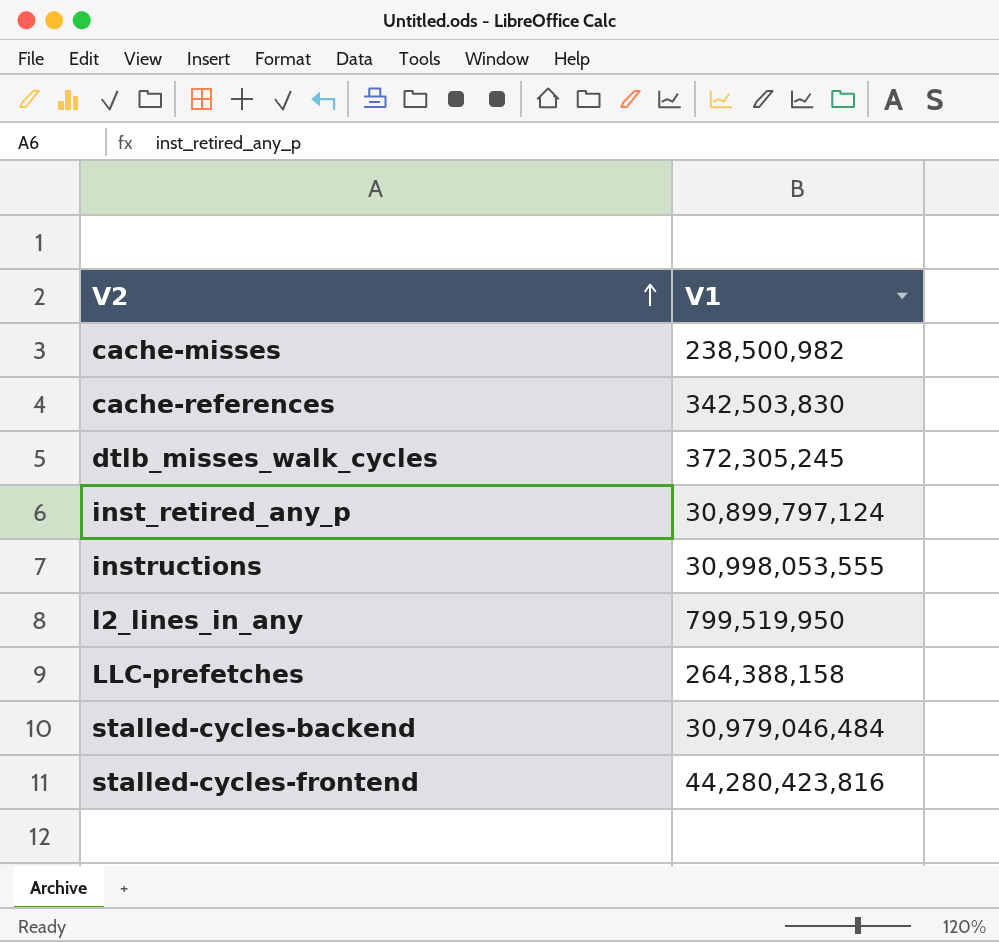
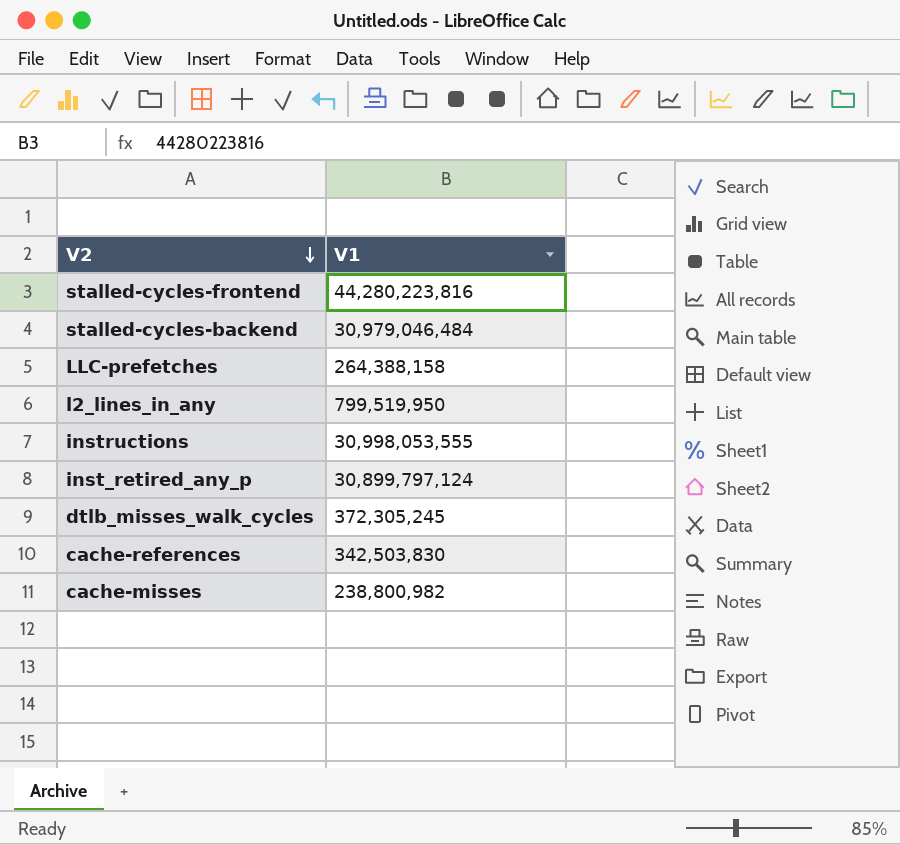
row order: V2 ascending -> V2 descending
stalled-cycles-frontend | V1: 44,280,423,816 -> 44,280,223,816
cache-misses | V1: 238,500,982 -> 238,800,982

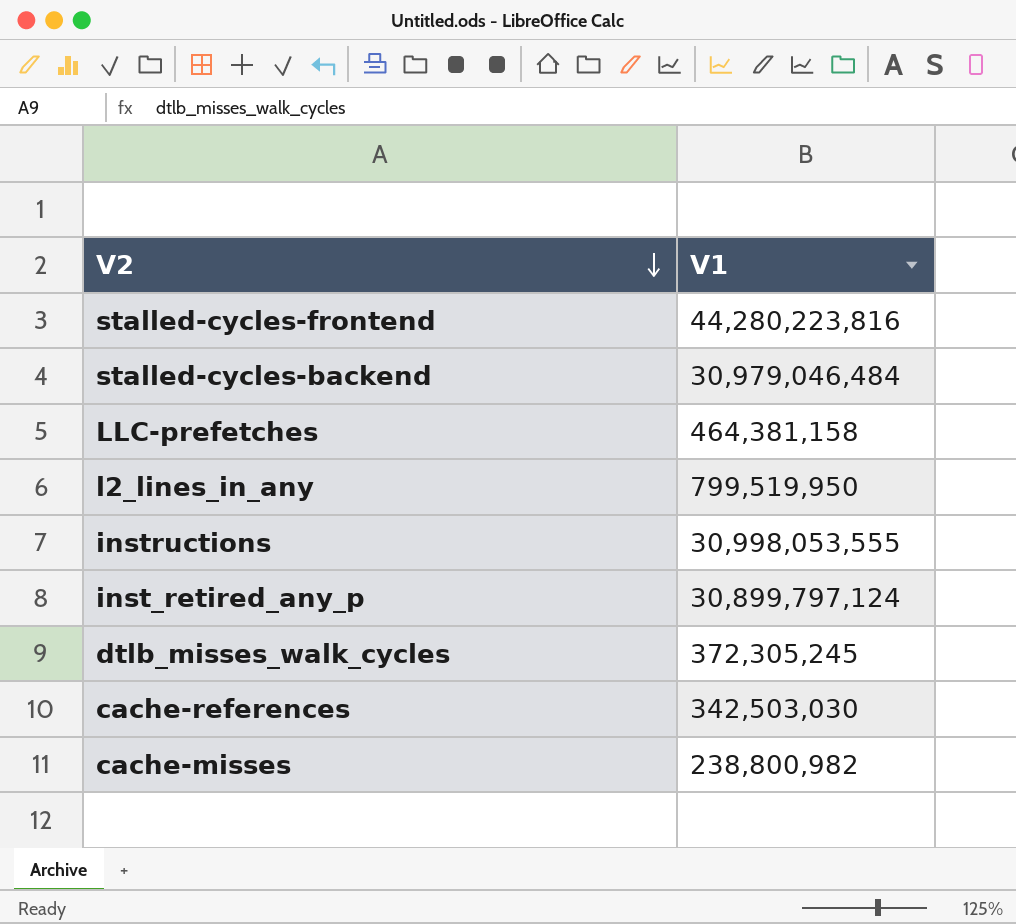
LLC-prefetches | V1: 264,388,158 -> 464,381,158
cache-references | V1: 342,503,830 -> 342,503,030

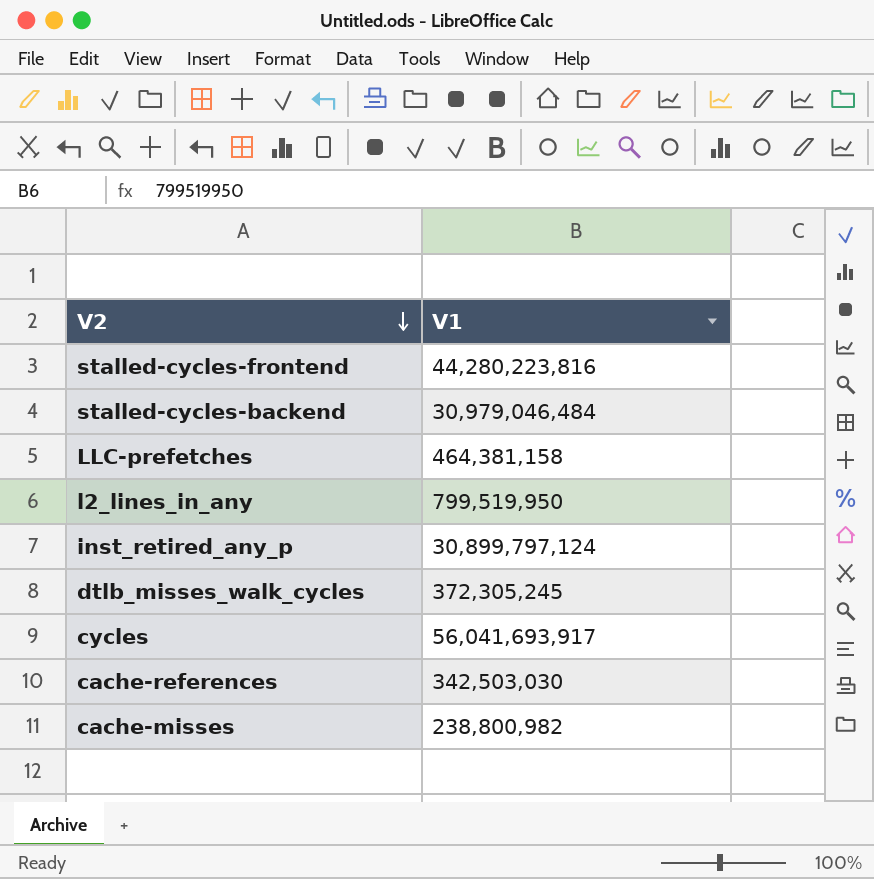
row instructions: 30,998,053,555 -> none
row cycles: none -> 56,041,693,917

